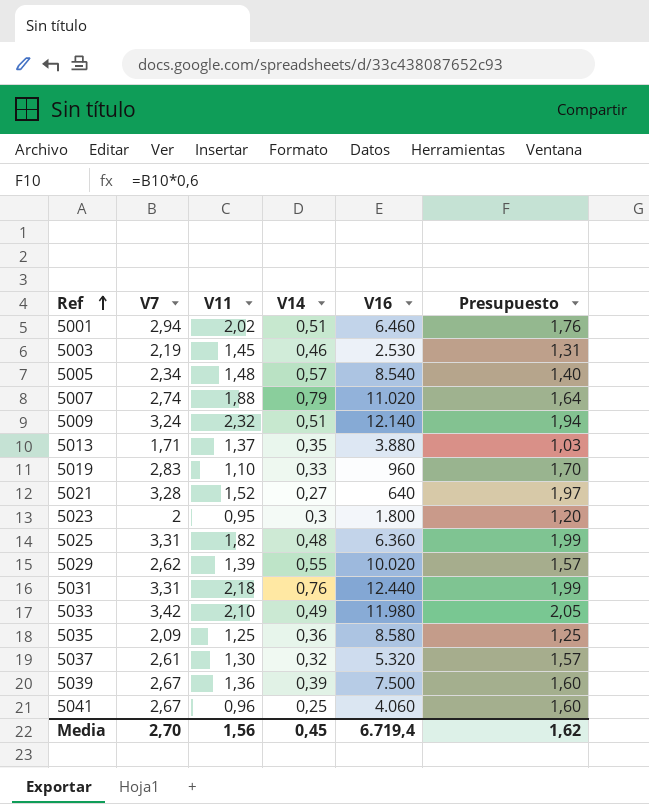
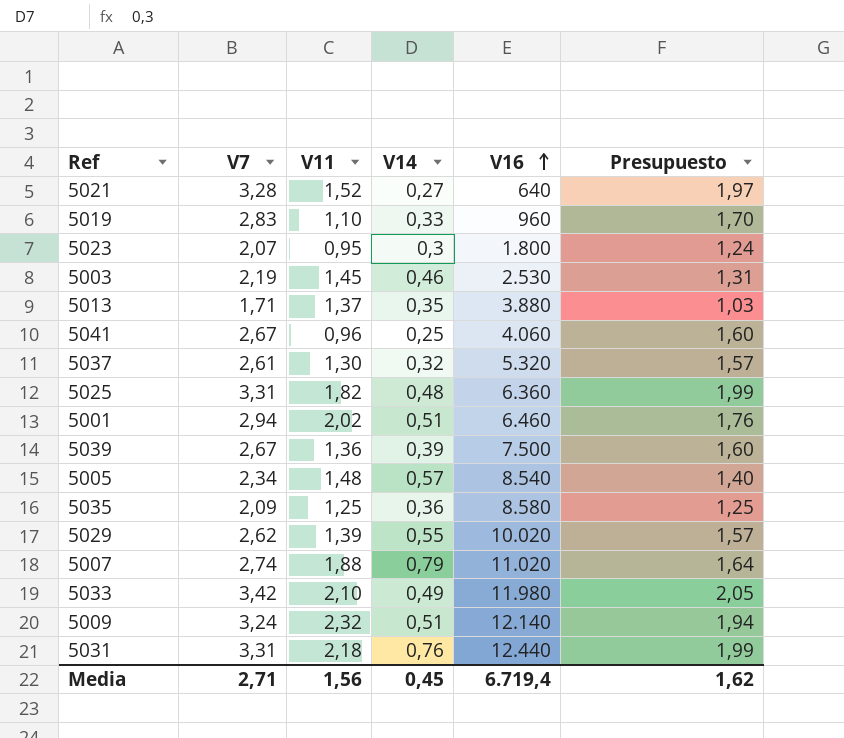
row order: Ref ascending -> V16 ascending
5023 | V7: 2 -> 2,07
5023 | Presupuesto: 1,20 -> 1,24
Media | V7: 2,70 -> 2,71

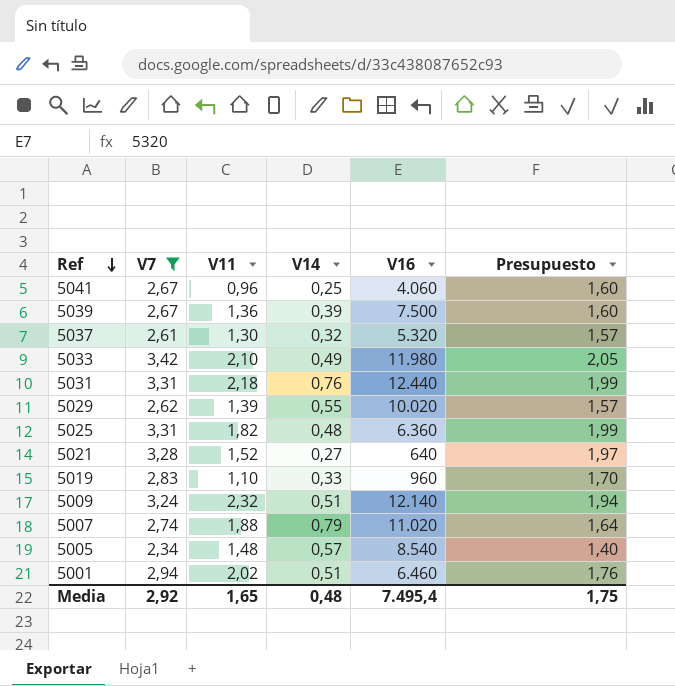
filter: none -> V7 >= 2,34
row order: V16 ascending -> Ref descending
Media | V7: 2,71 -> 2,92
Media | V11: 1,56 -> 1,65
Media | V14: 0,45 -> 0,48
Media | V16: 6.719,4 -> 7.495,4
Media | Presupuesto: 1,62 -> 1,75

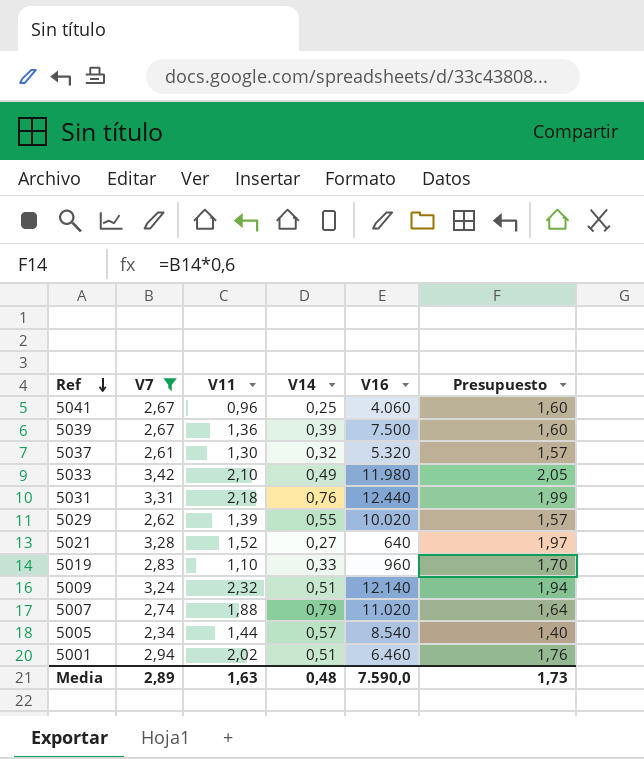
row 5025: 3,31 | 1,82 | 0,48 | 6.360 | 1,99 -> none
5005 | V11: 1,48 -> 1,44
Media | V7: 2,92 -> 2,89
Media | V11: 1,65 -> 1,63
Media | V16: 7.495,4 -> 7.590,0
Media | Presupuesto: 1,75 -> 1,73

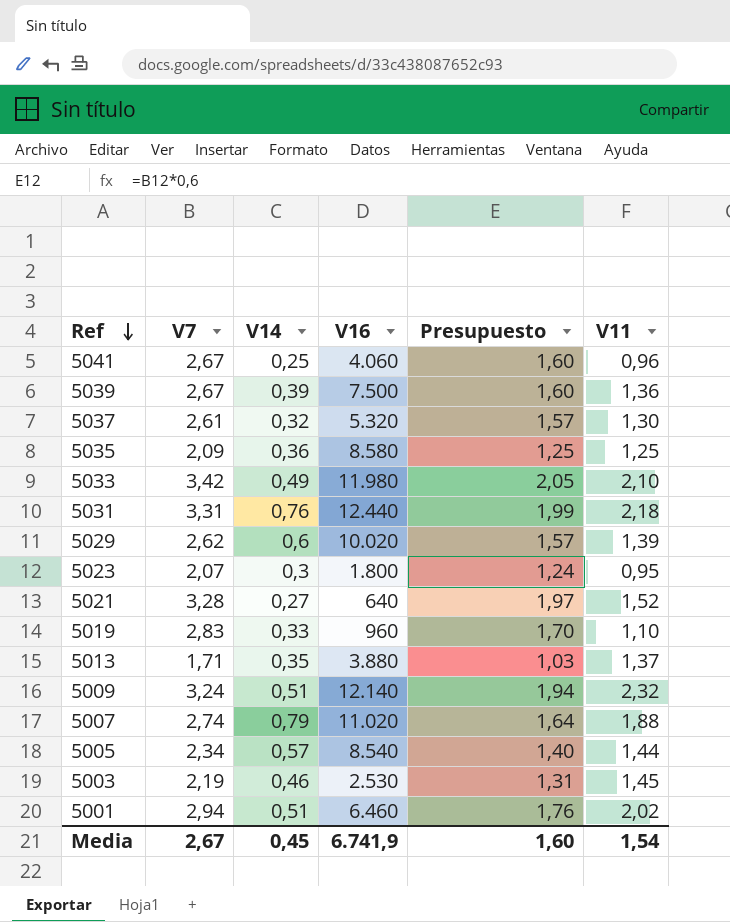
filter: V7 >= 2,34 -> none
column V11 | position: 3 -> 6
5029 | V14: 0,55 -> 0,6
Media | V7: 2,89 -> 2,67
Media | V14: 0,48 -> 0,45
Media | V16: 7.590,0 -> 6.741,9
Media | Presupuesto: 1,73 -> 1,60
Media | V11: 1,63 -> 1,54

